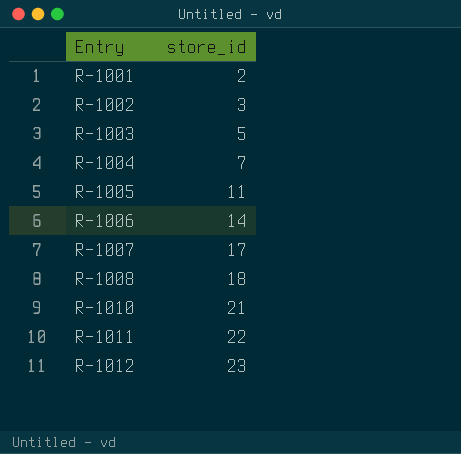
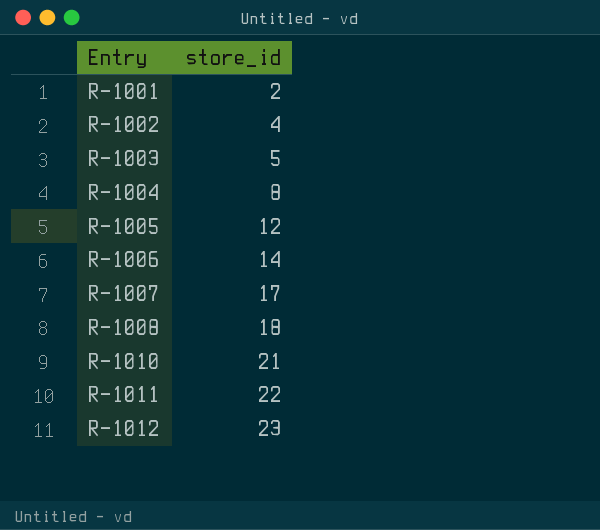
R-1002 | store_id: 3 -> 4
R-1004 | store_id: 7 -> 8
R-1005 | store_id: 11 -> 12

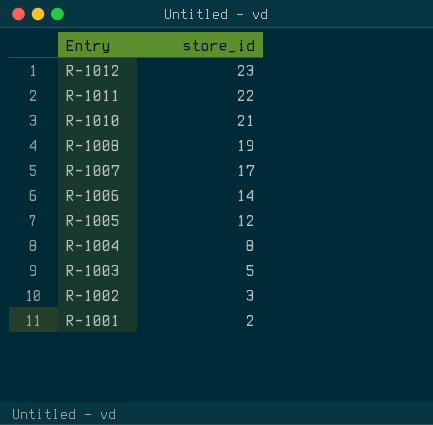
row order: Entry ascending -> Entry descending
R-1008 | store_id: 18 -> 19
R-1002 | store_id: 4 -> 3

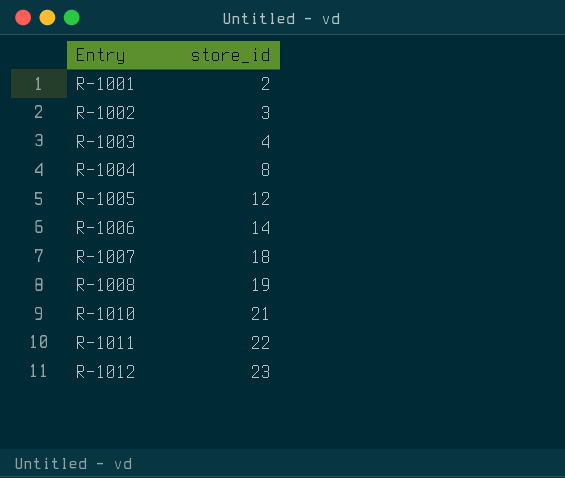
row order: Entry descending -> Entry ascending
R-1003 | store_id: 5 -> 4
R-1007 | store_id: 17 -> 18

